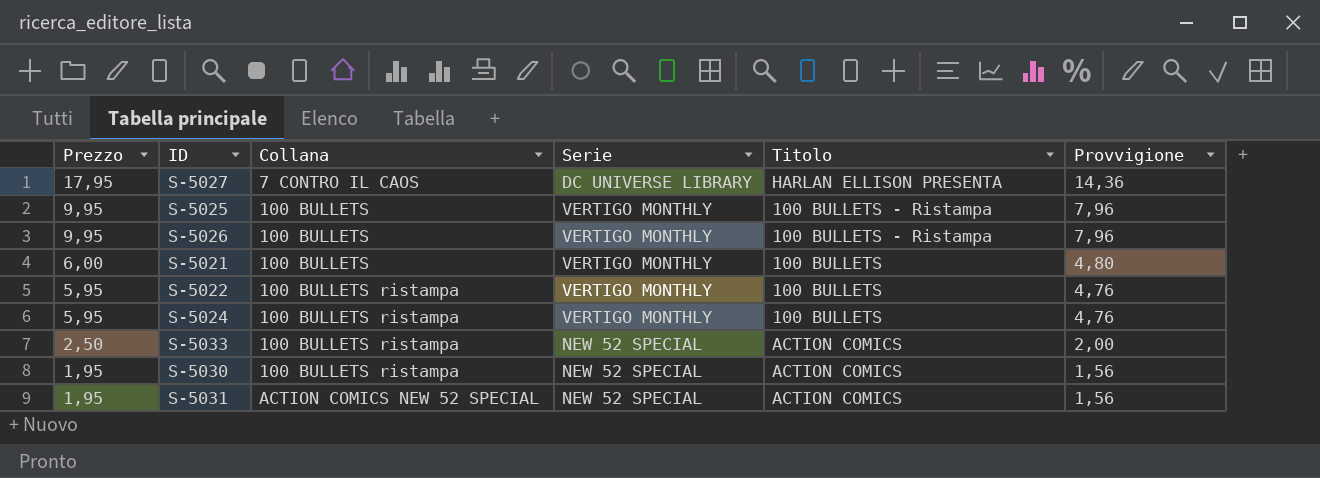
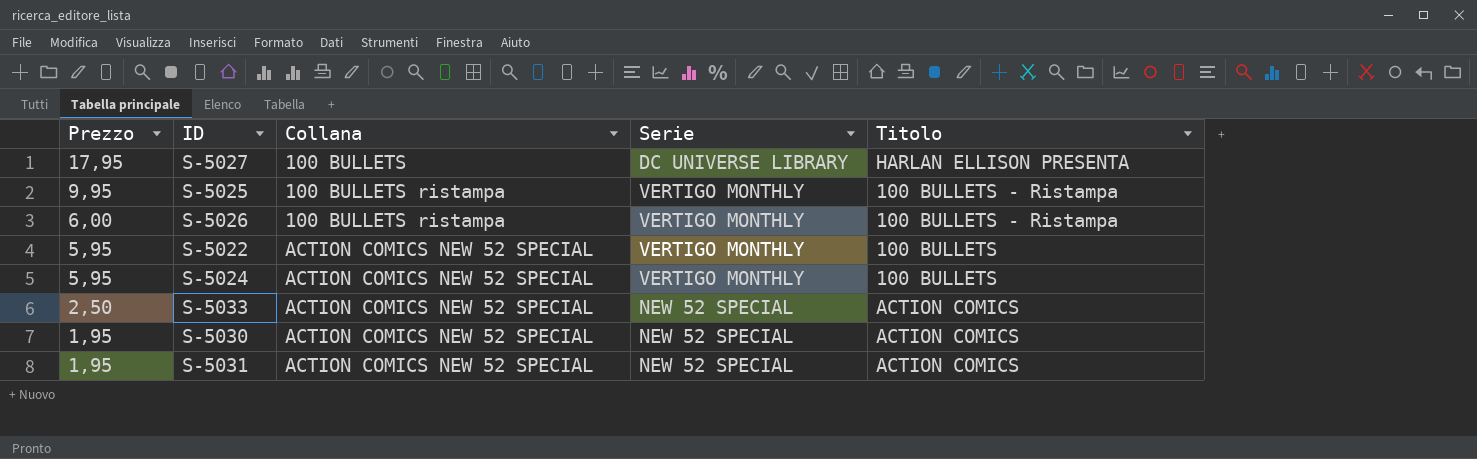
column Provvigione | formula: [Prezzo] * 0,8 -> none
row S-5021: 6,00 | 100 BULLETS | VERTIGO MONTHLY | 100 BULLETS | 4,80 -> none
S-5027 | Collana: 7 CONTRO IL CAOS -> 100 BULLETS
S-5025 | Collana: 100 BULLETS -> 100 BULLETS ristampa
S-5026 | Prezzo: 9,95 -> 6,00
S-5026 | Collana: 100 BULLETS -> 100 BULLETS ristampa
S-5022 | Collana: 100 BULLETS ristampa -> ACTION COMICS NEW 52 SPECIAL
S-5024 | Collana: 100 BULLETS ristampa -> ACTION COMICS NEW 52 SPECIAL
S-5033 | Collana: 100 BULLETS ristampa -> ACTION COMICS NEW 52 SPECIAL
S-5030 | Collana: 100 BULLETS ristampa -> ACTION COMICS NEW 52 SPECIAL

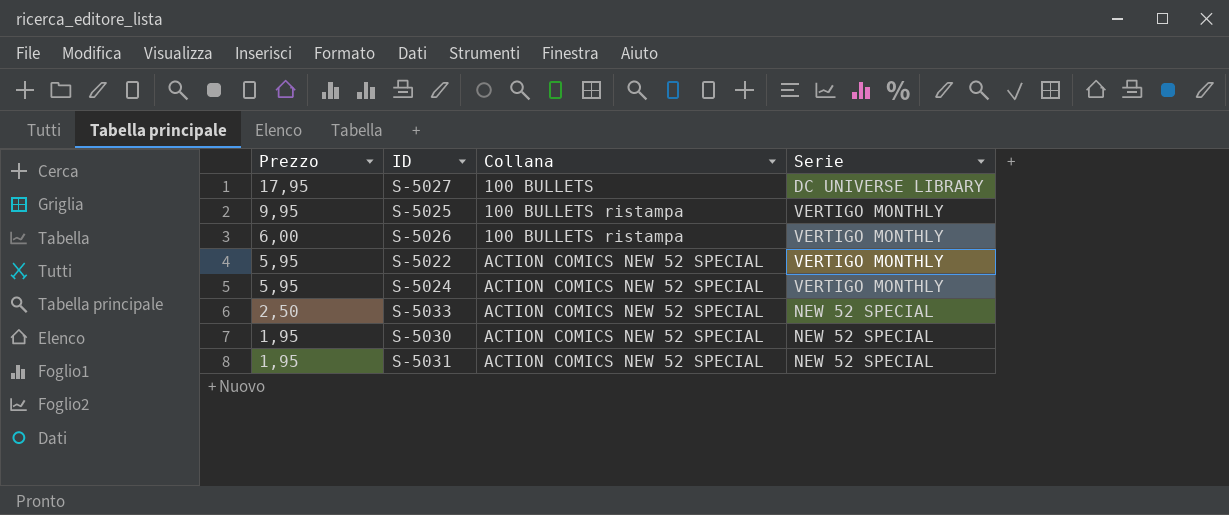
column Titolo | position: 5 -> none

